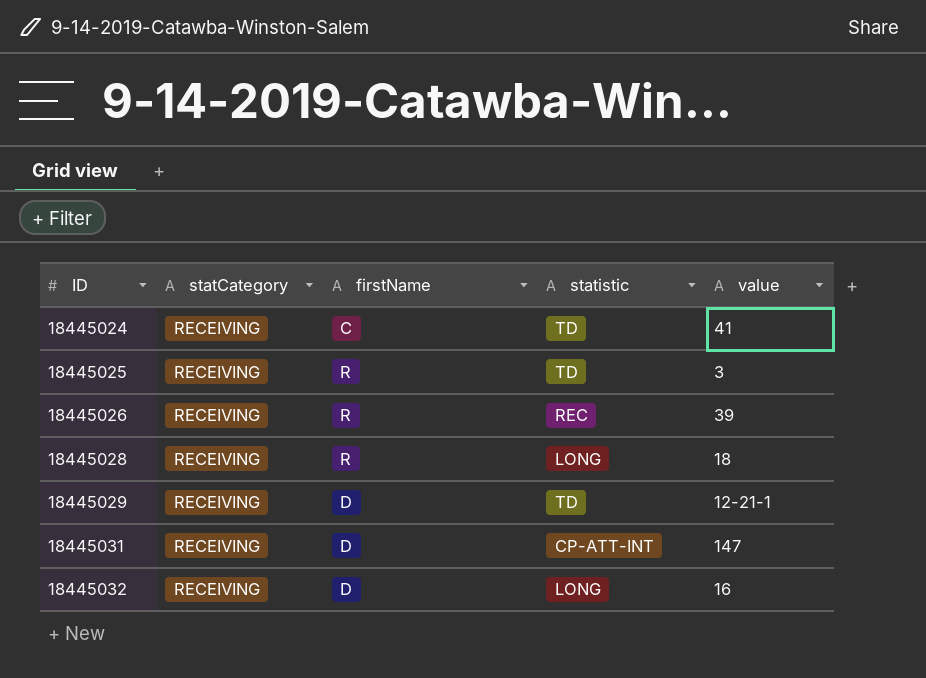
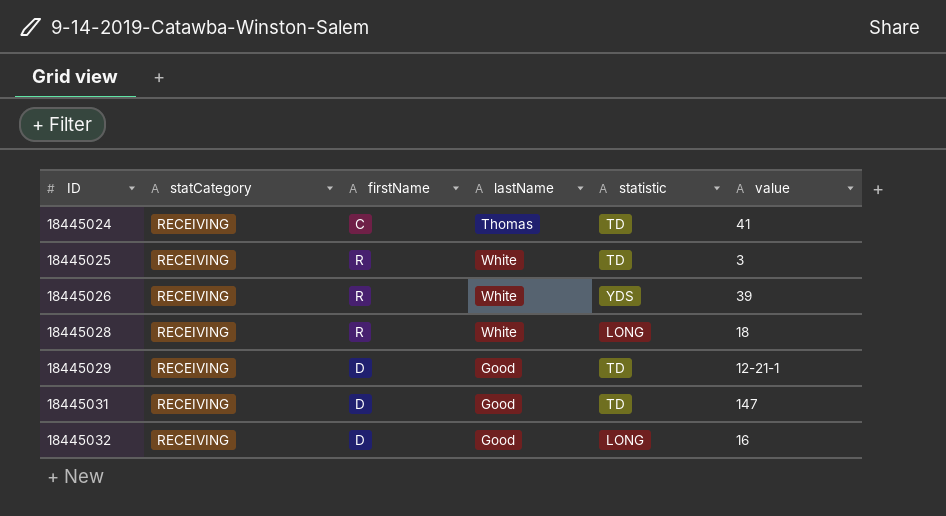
column lastName | position: none -> 4
18445026 | statistic: REC -> YDS
18445031 | statistic: CP-ATT-INT -> TD

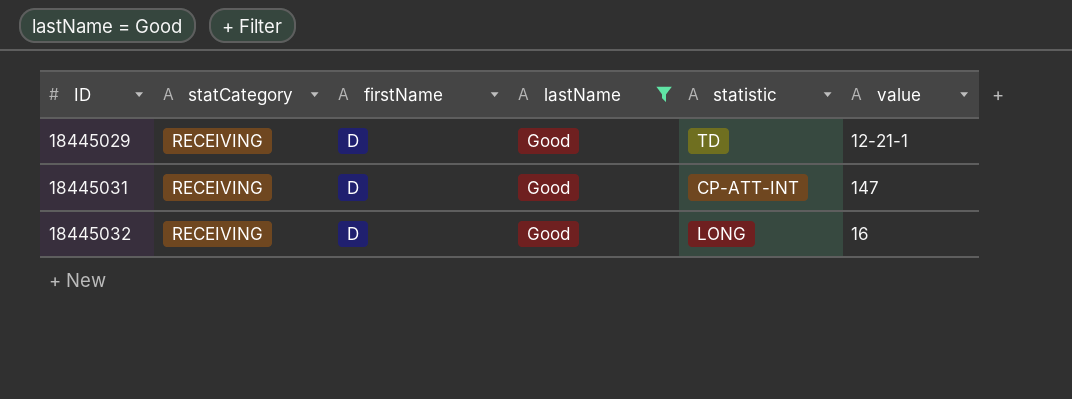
filter: none -> lastName = Good
18445031 | statistic: TD -> CP-ATT-INT

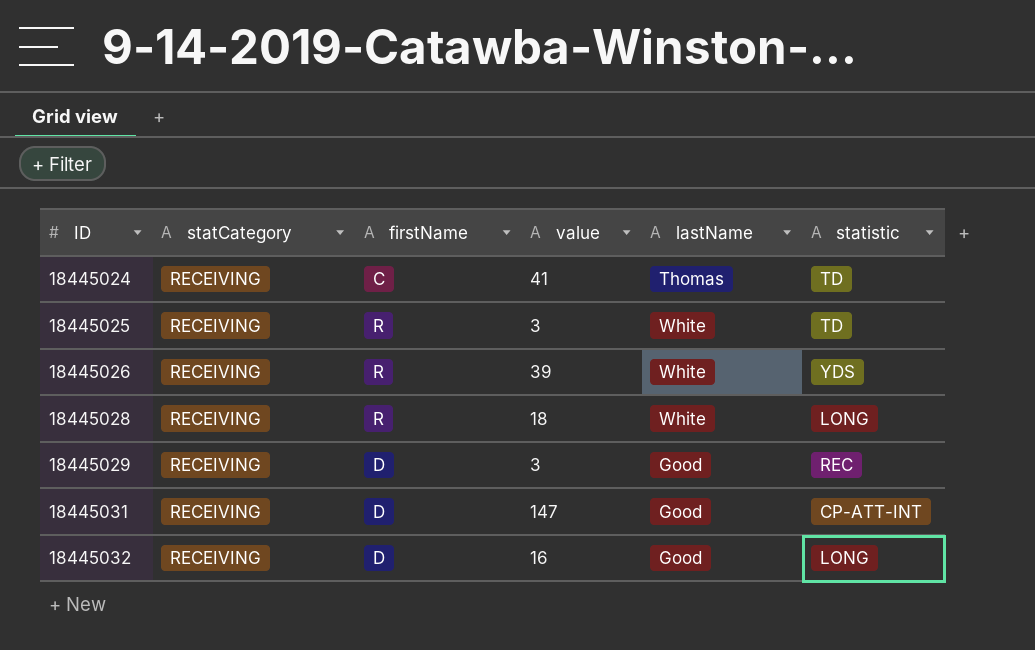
filter: lastName = Good -> none
column value | position: 6 -> 4
18445029 | value: 12-21-1 -> 3
18445029 | statistic: TD -> REC

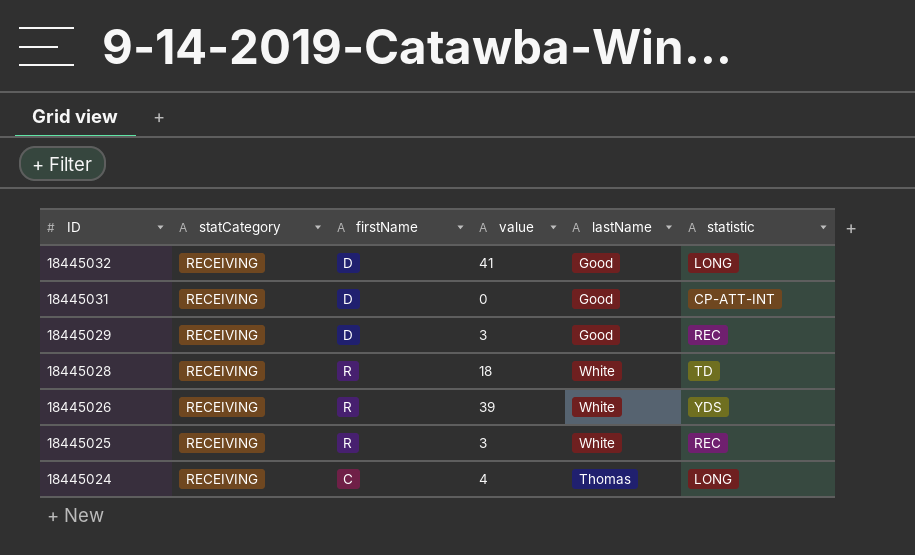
row order: ID ascending -> ID descending
18445032 | value: 16 -> 41
18445031 | value: 147 -> 0
18445028 | statistic: LONG -> TD
18445025 | statistic: TD -> REC
18445024 | value: 41 -> 4
18445024 | statistic: TD -> LONG

